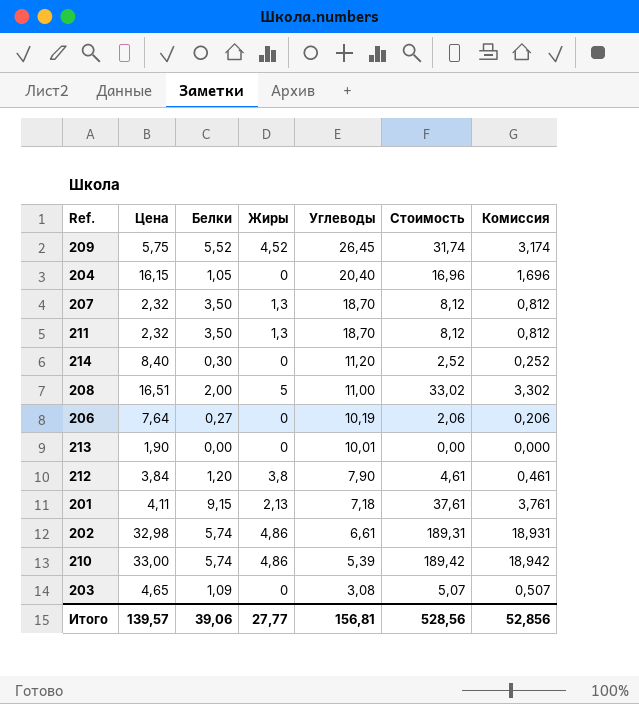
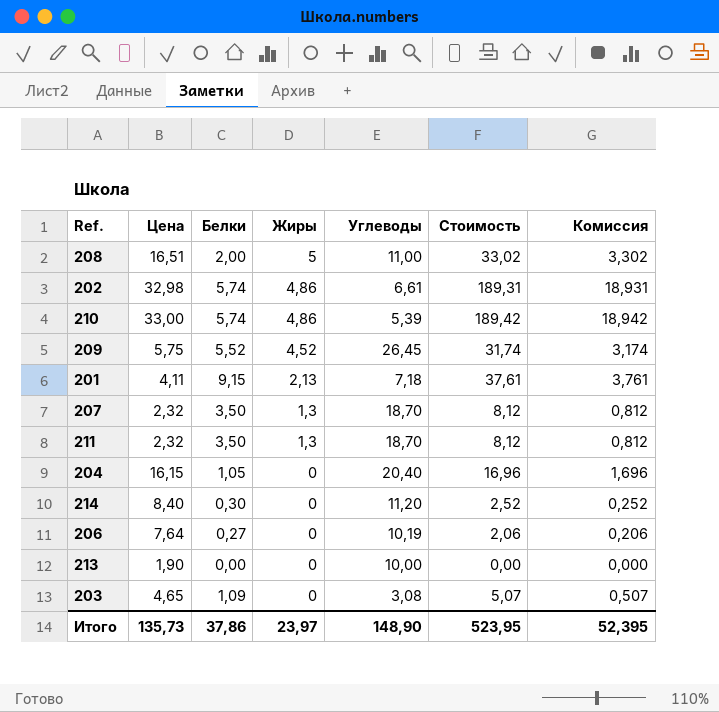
row order: Углеводы descending -> Жиры descending
row 212: 3,84 | 1,20 | 3,8 | 7,90 | 4,61 | 0,461 -> none
213 | Углеводы: 10,01 -> 10,00
Итого | Цена: 139,57 -> 135,73
Итого | Белки: 39,06 -> 37,86
Итого | Жиры: 27,77 -> 23,97
Итого | Углеводы: 156,81 -> 148,90
Итого | Стоимость: 528,56 -> 523,95
Итого | Комиссия: 52,856 -> 52,395

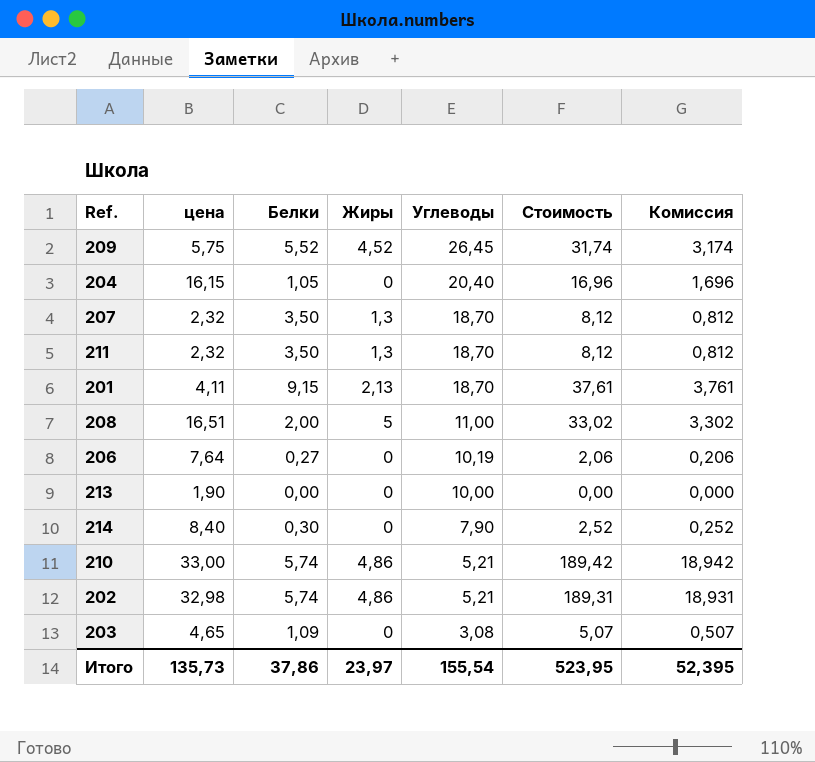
row order: Жиры descending -> Углеводы descending
column name: Цена -> цена
201 | Углеводы: 7,18 -> 18,70
214 | Углеводы: 11,20 -> 7,90
210 | Углеводы: 5,39 -> 5,21
202 | Углеводы: 6,61 -> 5,21
Итого | Углеводы: 148,90 -> 155,54

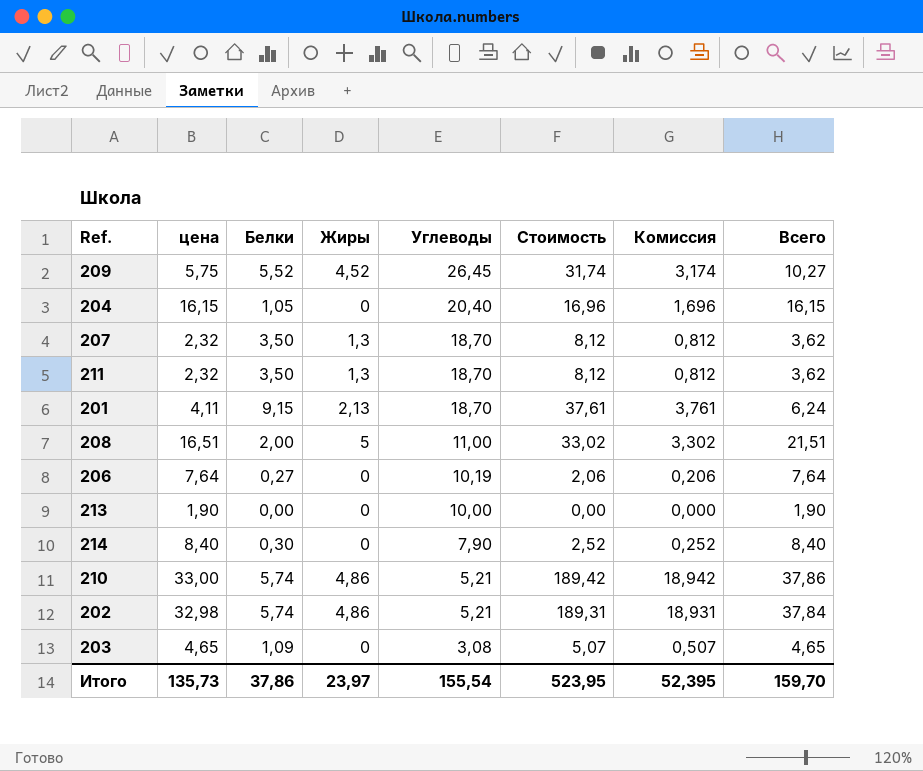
column Всего | formula: none -> [цена] + [Жиры]

